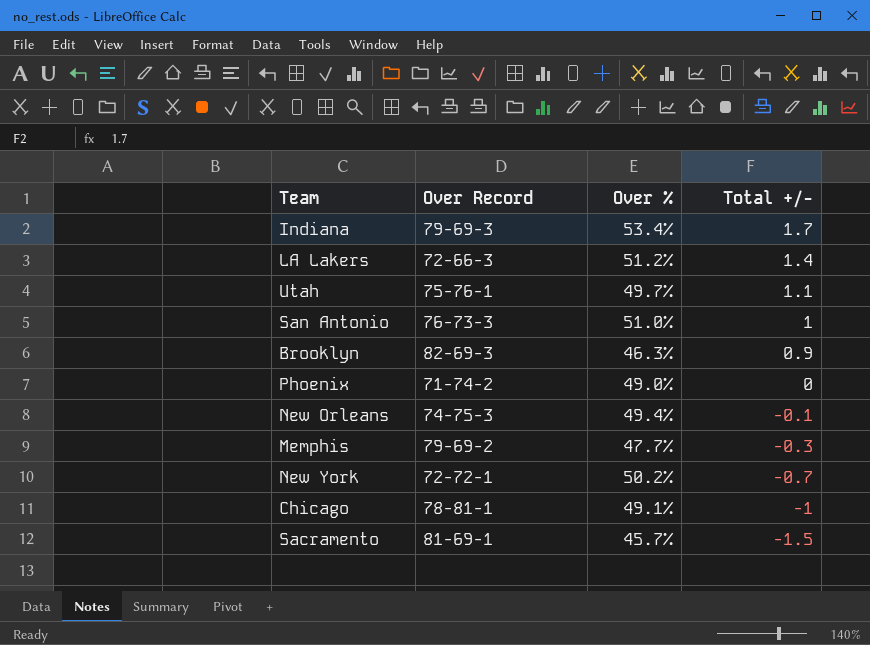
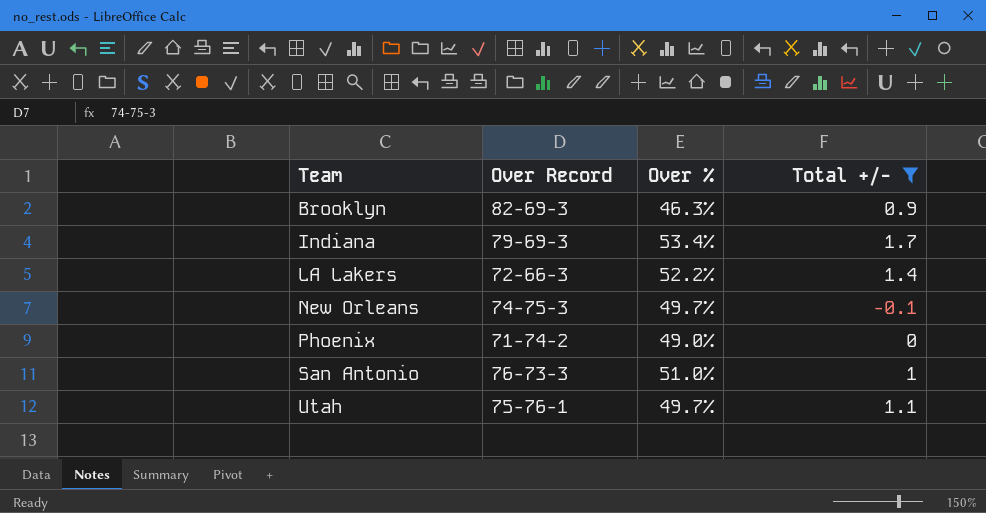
filter: none -> Total +/- >= -0.1
row order: Total +/- descending -> Team ascending
LA Lakers | Over %: 51.2% -> 52.2%
New Orleans | Over %: 49.4% -> 49.7%

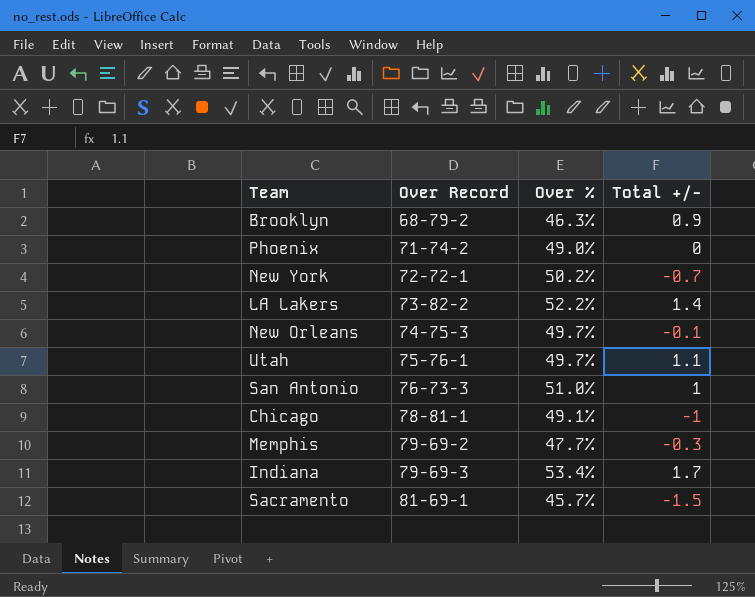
filter: Total +/- >= -0.1 -> none
row order: Team ascending -> Over Record ascending
Brooklyn | Over Record: 82-69-3 -> 68-79-2
LA Lakers | Over Record: 72-66-3 -> 73-82-2

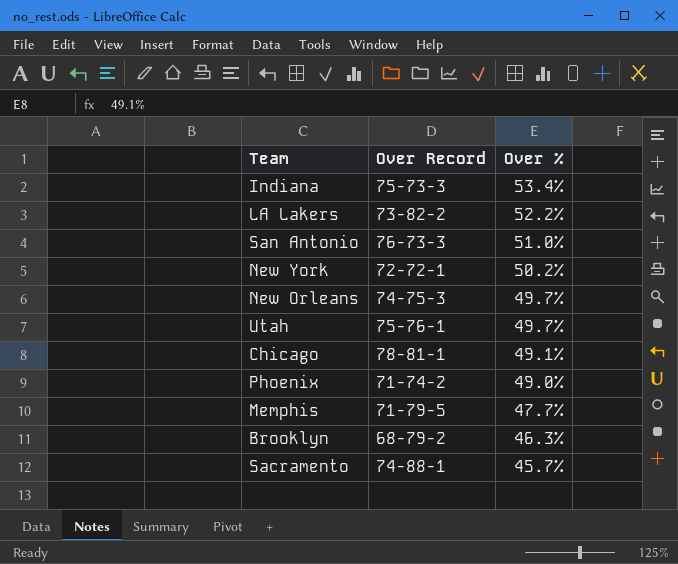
row order: Over Record ascending -> Over % descending
column Total +/- | position: 4 -> none
Indiana | Over Record: 79-69-3 -> 75-73-3
Memphis | Over Record: 79-69-2 -> 71-79-5
Sacramento | Over Record: 81-69-1 -> 74-88-1

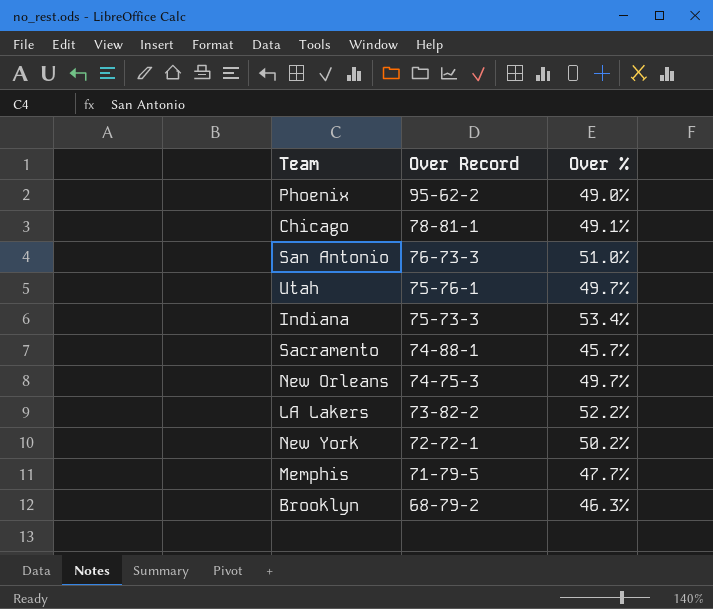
row order: Over % descending -> Over Record descending
Phoenix | Over Record: 71-74-2 -> 95-62-2

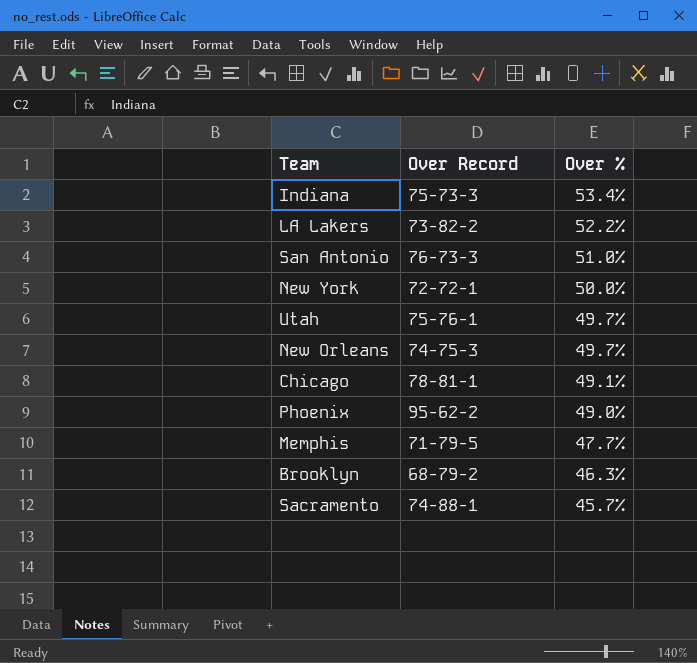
row order: Over Record descending -> Over % descending
New York | Over %: 50.2% -> 50.0%

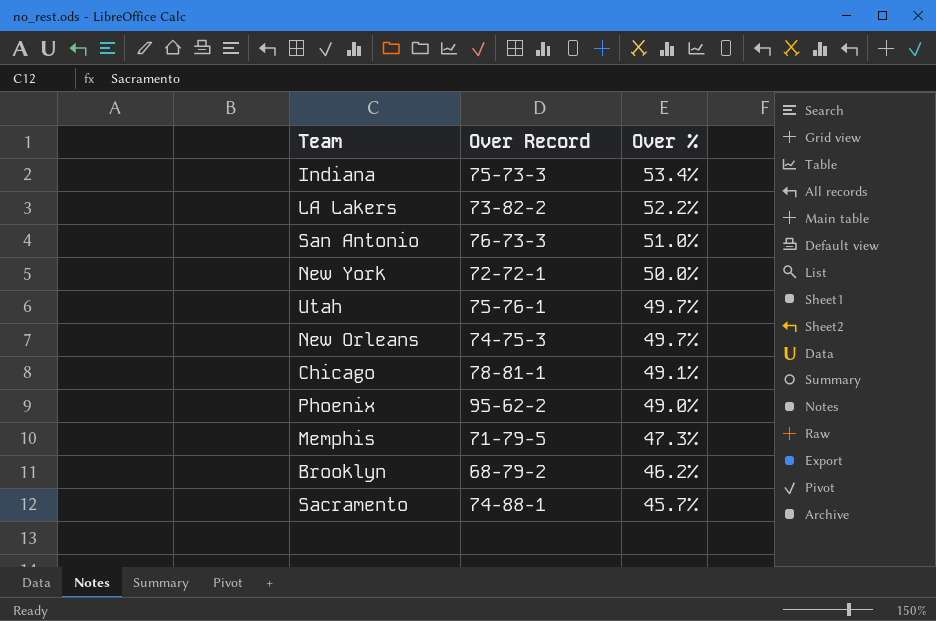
Memphis | Over %: 47.7% -> 47.3%
Brooklyn | Over %: 46.3% -> 46.2%

